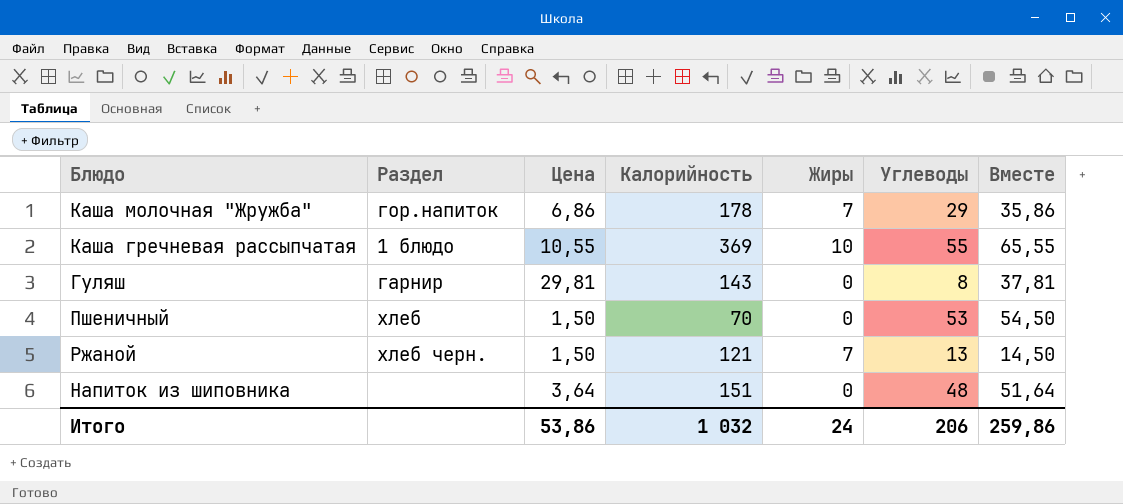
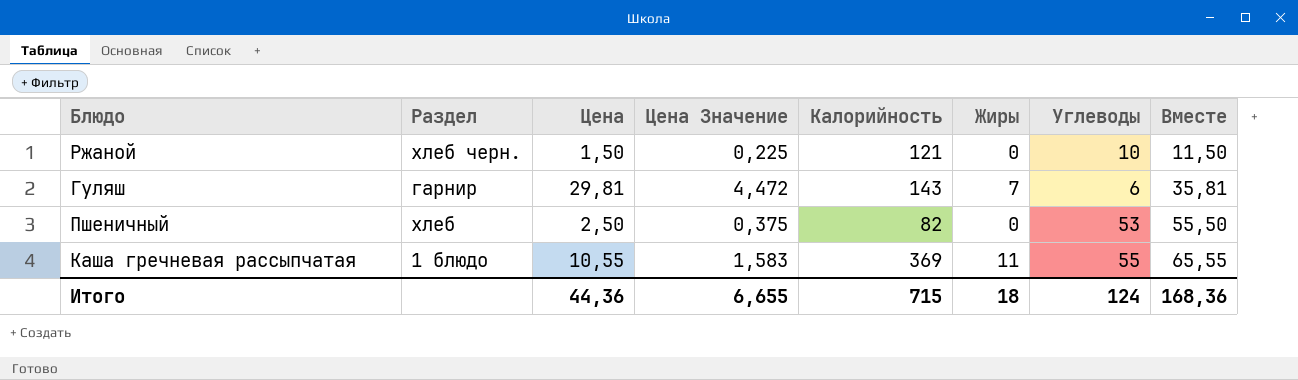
row order: none -> Вместе ascending
column Цена Значение | formula: none -> [Цена] * 0,15
row Каша молочная "Жружба": гор.напиток | 6,86 | 178 | 7 | 29 | 35,86 -> none
row Напиток из шиповника: none | 3,64 | 151 | 0 | 48 | 51,64 -> none
Ржаной | Жиры: 7 -> 0
Ржаной | Углеводы: 13 -> 10
Ржаной | Вместе: 14,50 -> 11,50
Гуляш | Жиры: 0 -> 7
Гуляш | Углеводы: 8 -> 6
Гуляш | Вместе: 37,81 -> 35,81
Пшеничный | Цена: 1,50 -> 2,50
Пшеничный | Калорийность: 70 -> 82
Пшеничный | Вместе: 54,50 -> 55,50
Каша гречневая рассыпчатая | Жиры: 10 -> 11
Итого | Цена: 53,86 -> 44,36
Итого | Калорийность: 1 032 -> 715
Итого | Жиры: 24 -> 18
Итого | Углеводы: 206 -> 124
Итого | Вместе: 259,86 -> 168,36

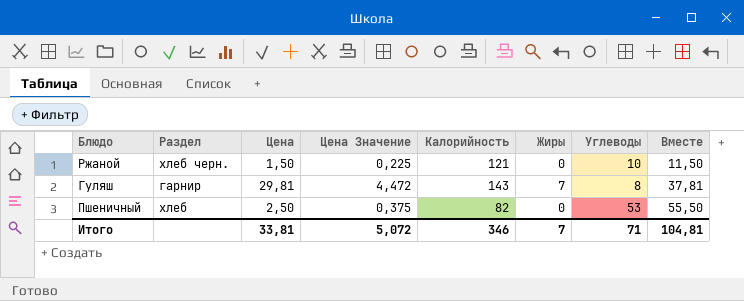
row Каша гречневая рассыпчатая: 1 блюдо | 10,55 | 1,583 | 369 | 11 | 55 | 65,55 -> none
Гуляш | Углеводы: 6 -> 8
Гуляш | Вместе: 35,81 -> 37,81
Итого | Цена: 44,36 -> 33,81
Итого | Цена Значение: 6,655 -> 5,072
Итого | Калорийность: 715 -> 346
Итого | Жиры: 18 -> 7
Итого | Углеводы: 124 -> 71
Итого | Вместе: 168,36 -> 104,81

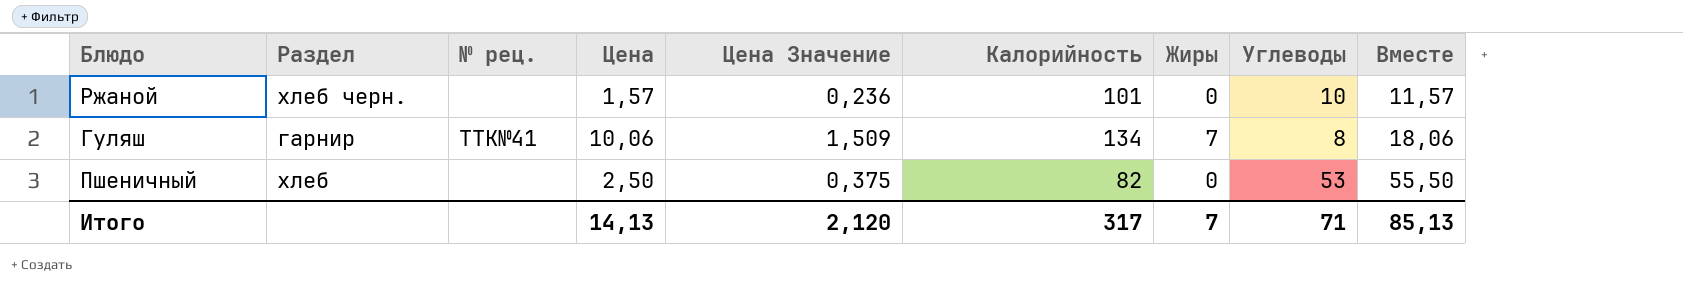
column № рец. | position: none -> 3
Ржаной | Цена: 1,50 -> 1,57
Ржаной | Цена Значение: 0,225 -> 0,236
Ржаной | Калорийность: 121 -> 101
Ржаной | Вместе: 11,50 -> 11,57
Гуляш | Цена: 29,81 -> 10,06
Гуляш | Цена Значение: 4,472 -> 1,509
Гуляш | Калорийность: 143 -> 134
Гуляш | Вместе: 37,81 -> 18,06
Итого | Цена: 33,81 -> 14,13
Итого | Цена Значение: 5,072 -> 2,120
Итого | Калорийность: 346 -> 317
Итого | Вместе: 104,81 -> 85,13

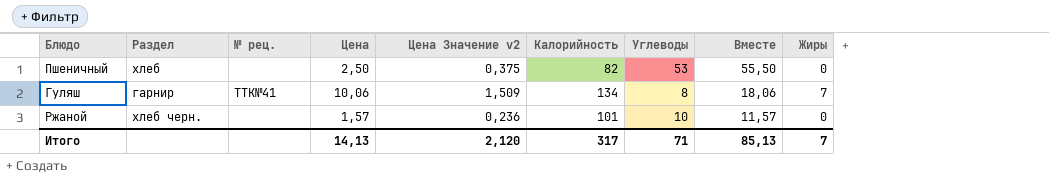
row order: Вместе ascending -> Вместе descending
column name: Цена Значение -> Цена Значение v2
column Жиры | position: 7 -> 9

